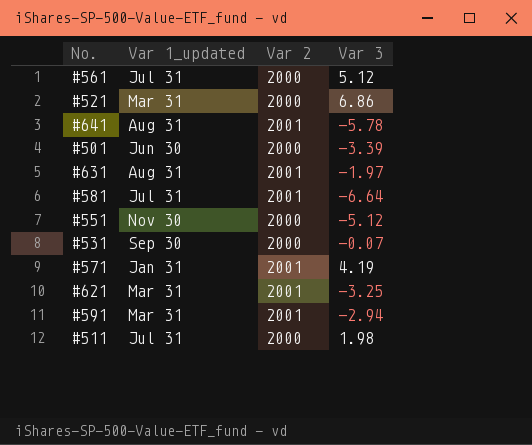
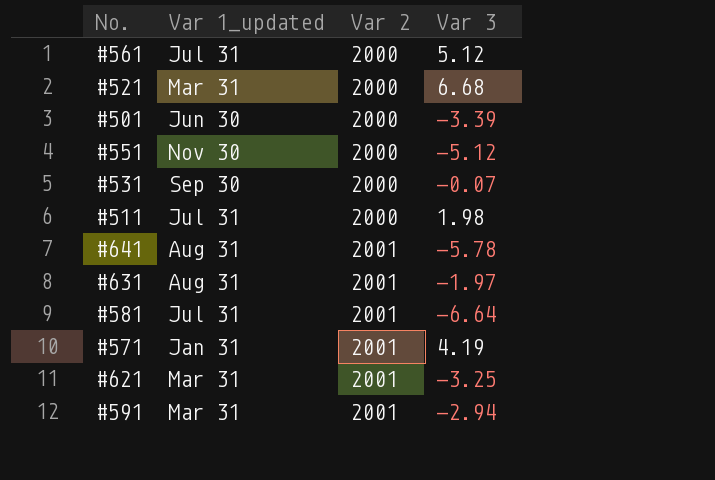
row order: none -> Var 2 ascending
#521 | Var 3: 6.86 -> 6.68

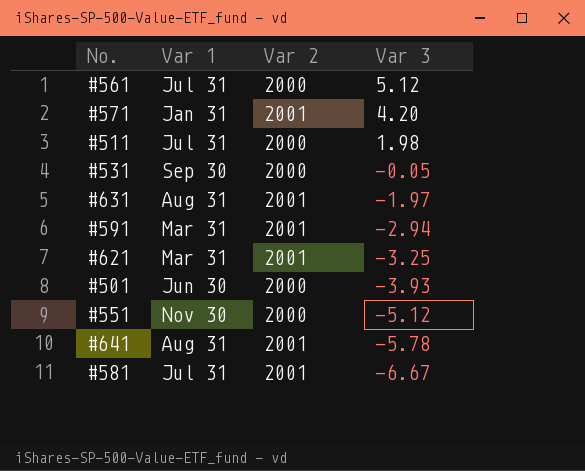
row order: Var 2 ascending -> Var 3 descending
column name: Var 1_updated -> Var 1
row #521: Mar 31 | 2000 | 6.68 -> none
#571 | Var 3: 4.19 -> 4.20
#531 | Var 3: -0.07 -> -0.05
#501 | Var 3: -3.39 -> -3.93
#581 | Var 3: -6.64 -> -6.67

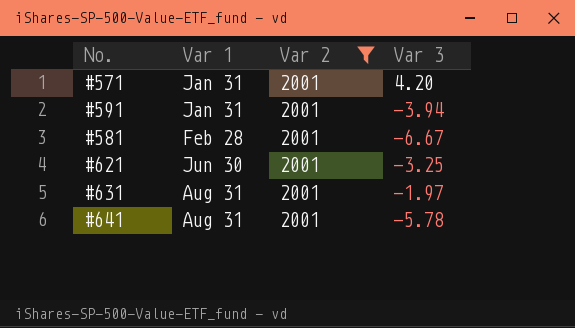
filter: none -> Var 2 = 2001
row order: Var 3 descending -> Var 1 ascending
#591 | Var 1: Mar 31 -> Jan 31
#591 | Var 3: -2.94 -> -3.94
#581 | Var 1: Jul 31 -> Feb 28
#621 | Var 1: Mar 31 -> Jun 30

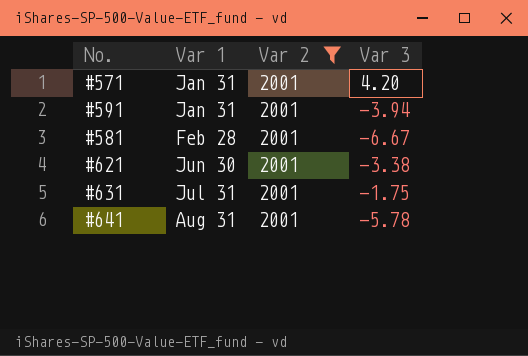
#621 | Var 3: -3.25 -> -3.38
#631 | Var 1: Aug 31 -> Jul 31
#631 | Var 3: -1.97 -> -1.75

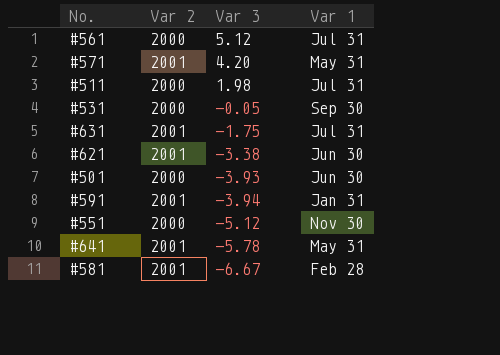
filter: Var 2 = 2001 -> none
row order: Var 1 ascending -> Var 3 descending
column Var 1 | position: 2 -> 4
#571 | Var 1: Jan 31 -> May 31
#641 | Var 1: Aug 31 -> May 31

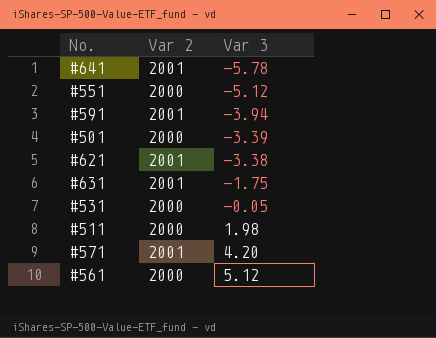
row order: Var 3 descending -> Var 3 ascending
column Var 1 | position: 4 -> none
row #581: 2001 | -6.67 | Feb 28 -> none
#501 | Var 3: -3.93 -> -3.39

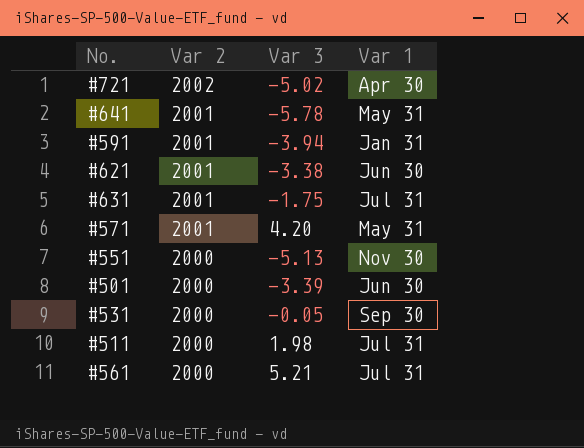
row order: Var 3 ascending -> Var 2 descending
column Var 1 | position: none -> 4
row #721: none -> 2002 | -5.02 | Apr 30
#551 | Var 3: -5.12 -> -5.13
#561 | Var 3: 5.12 -> 5.21

